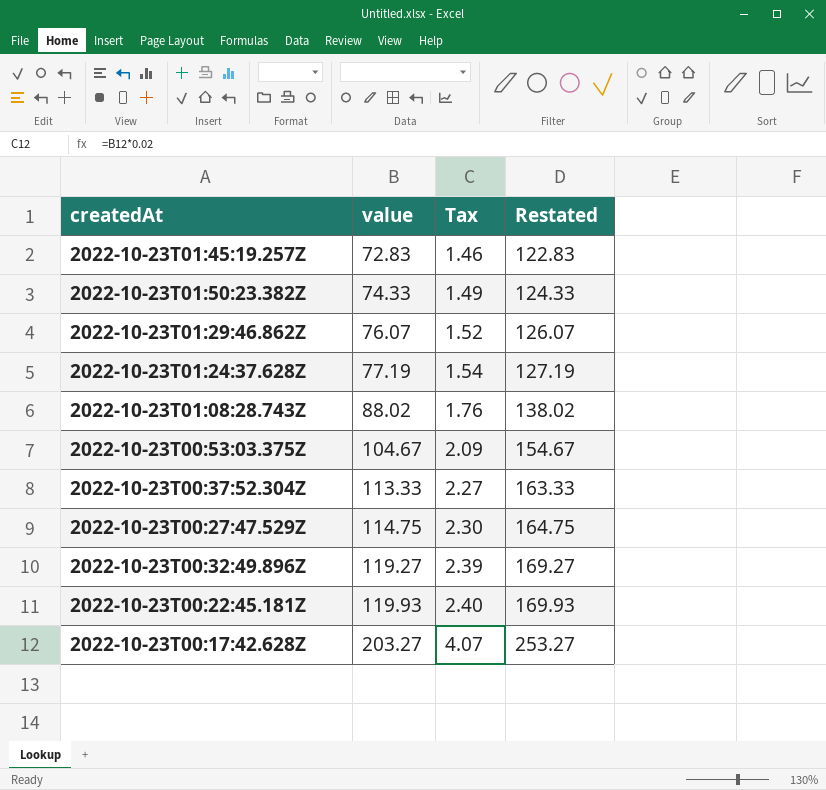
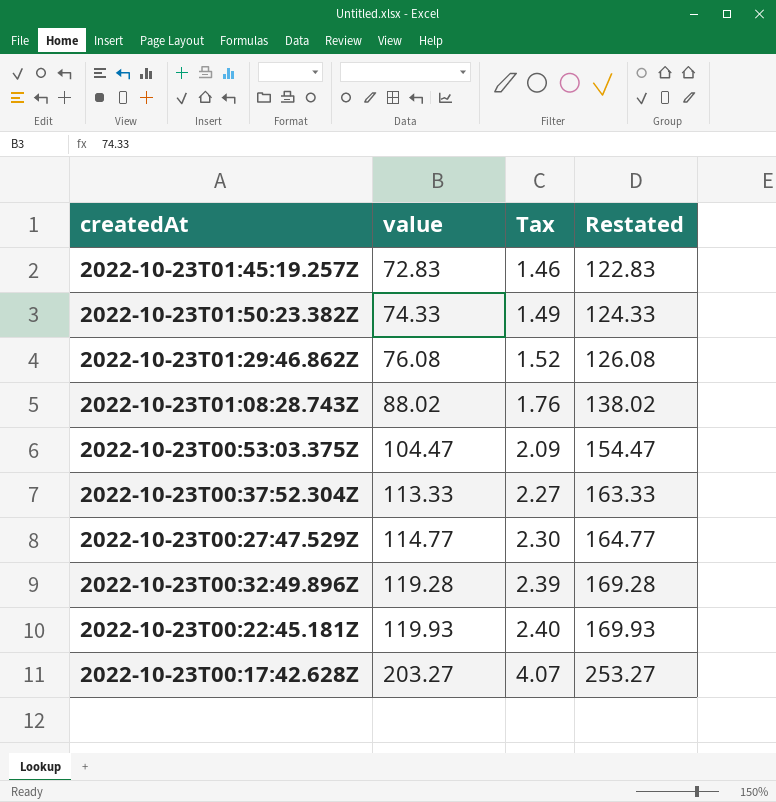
row 2022-10-23T01:24:37.628Z: 77.19 | 1.54 | 127.19 -> none
2022-10-23T01:29:46.862Z | value: 76.07 -> 76.08
2022-10-23T01:29:46.862Z | Restated: 126.07 -> 126.08
2022-10-23T00:53:03.375Z | value: 104.67 -> 104.47
2022-10-23T00:53:03.375Z | Restated: 154.67 -> 154.47
2022-10-23T00:27:47.529Z | value: 114.75 -> 114.77
2022-10-23T00:27:47.529Z | Restated: 164.75 -> 164.77
2022-10-23T00:32:49.896Z | value: 119.27 -> 119.28
2022-10-23T00:32:49.896Z | Restated: 169.27 -> 169.28

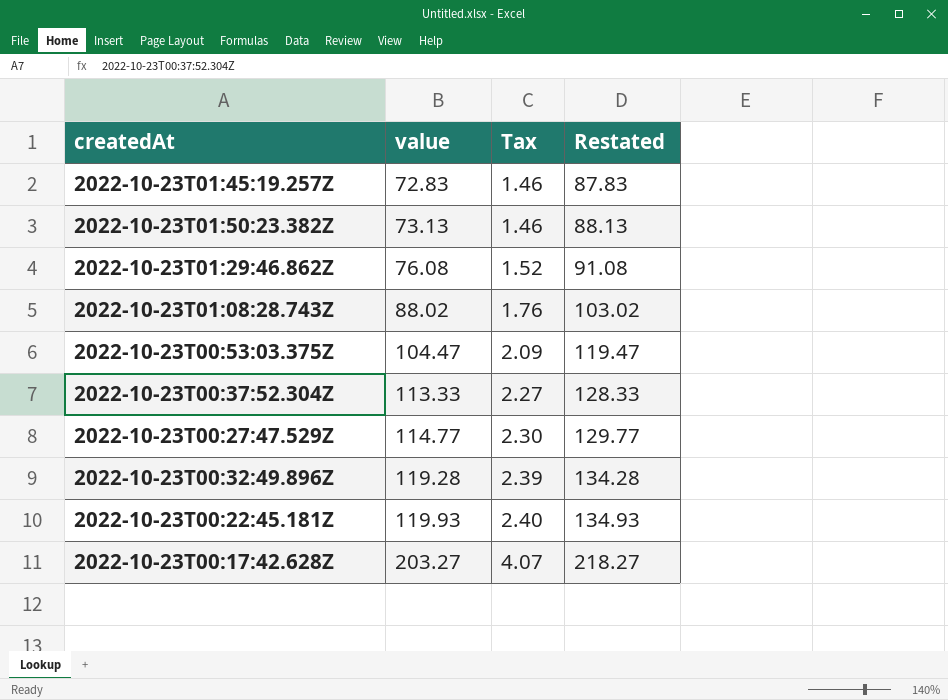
column Restated | formula: [value] + 50 -> [value] + 15
2022-10-23T01:50:23.382Z | value: 74.33 -> 73.13
2022-10-23T01:50:23.382Z | Tax: 1.49 -> 1.46

